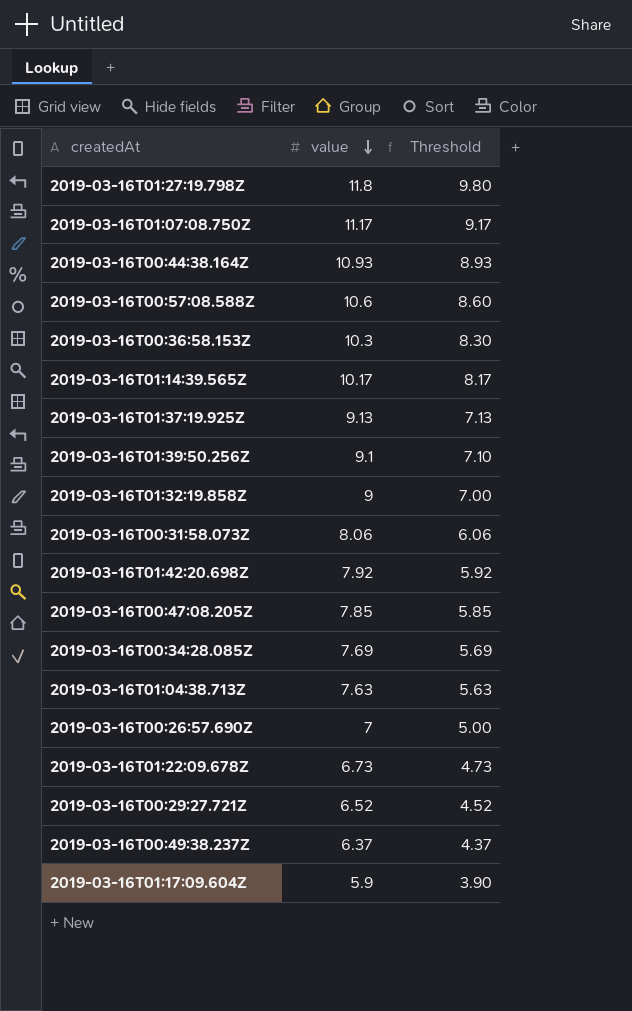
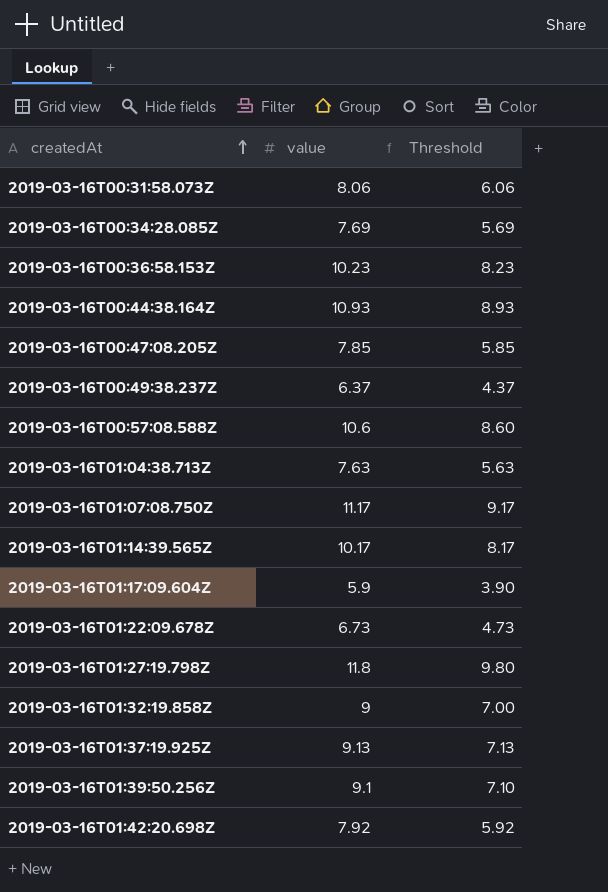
row order: value descending -> createdAt ascending
row 2019-03-16T00:26:57.690Z: 7 | 5.00 -> none
row 2019-03-16T00:29:27.721Z: 6.52 | 4.52 -> none
2019-03-16T00:36:58.153Z | value: 10.3 -> 10.23
2019-03-16T00:36:58.153Z | Threshold: 8.30 -> 8.23

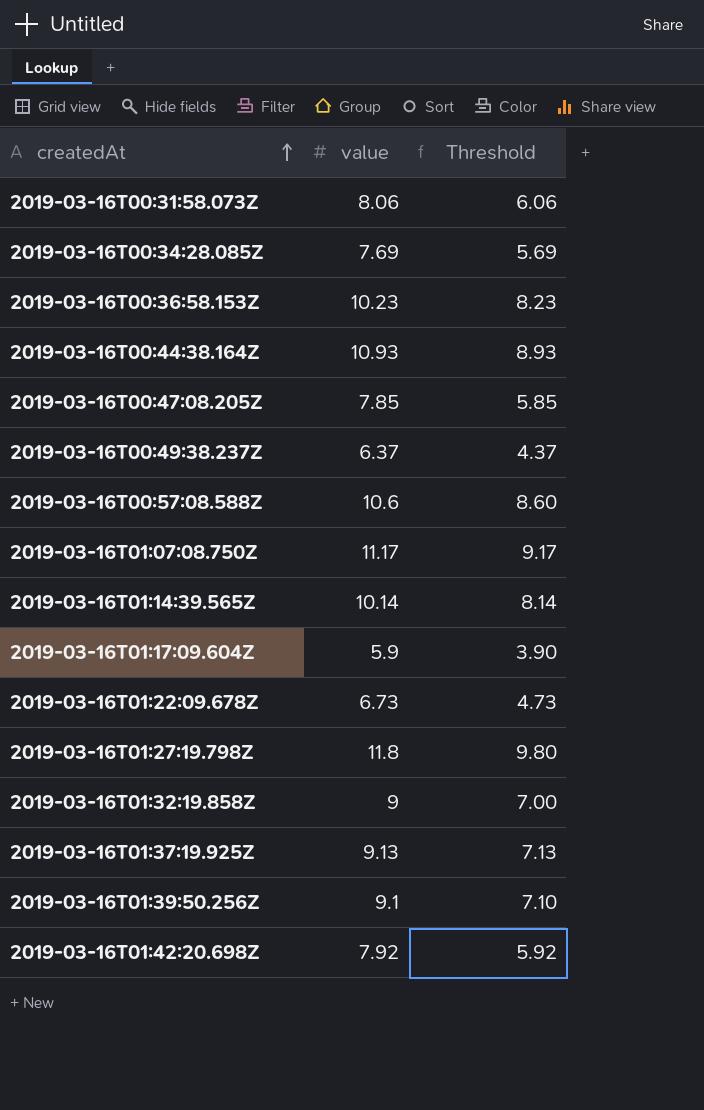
row 2019-03-16T01:04:38.713Z: 7.63 | 5.63 -> none
2019-03-16T01:14:39.565Z | value: 10.17 -> 10.14
2019-03-16T01:14:39.565Z | Threshold: 8.17 -> 8.14

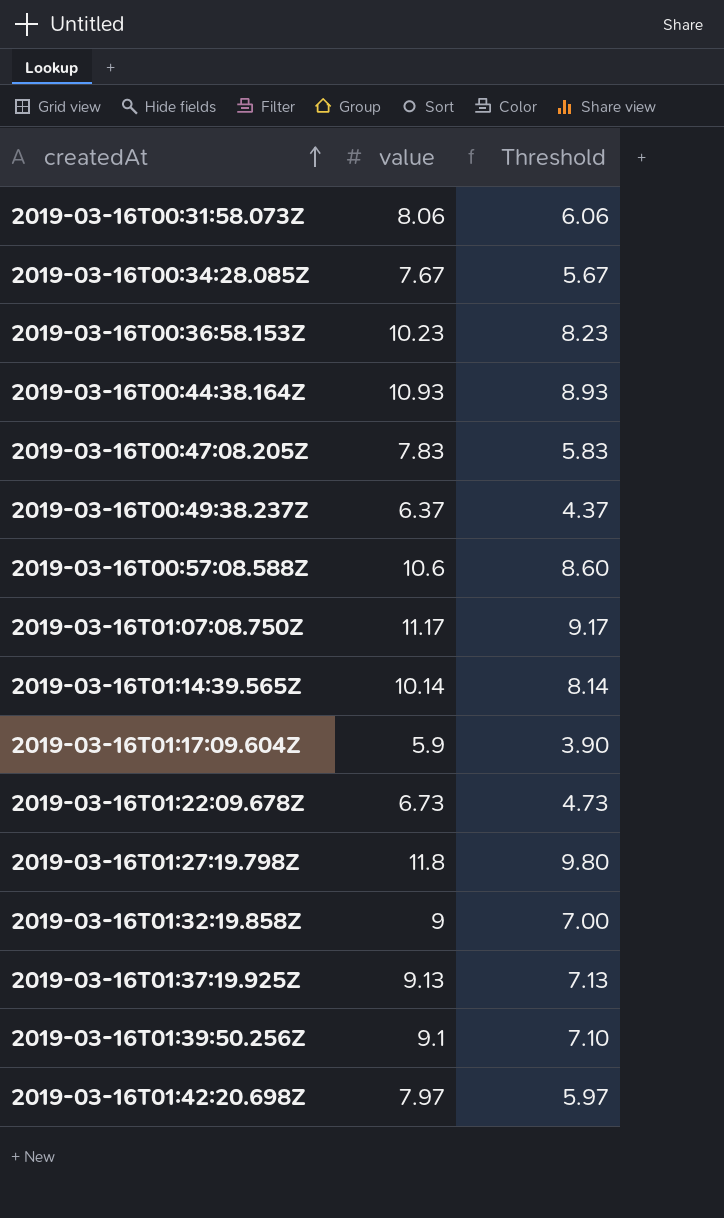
2019-03-16T00:34:28.085Z | value: 7.69 -> 7.67
2019-03-16T00:34:28.085Z | Threshold: 5.69 -> 5.67
2019-03-16T00:47:08.205Z | value: 7.85 -> 7.83
2019-03-16T00:47:08.205Z | Threshold: 5.85 -> 5.83
2019-03-16T01:42:20.698Z | value: 7.92 -> 7.97
2019-03-16T01:42:20.698Z | Threshold: 5.92 -> 5.97

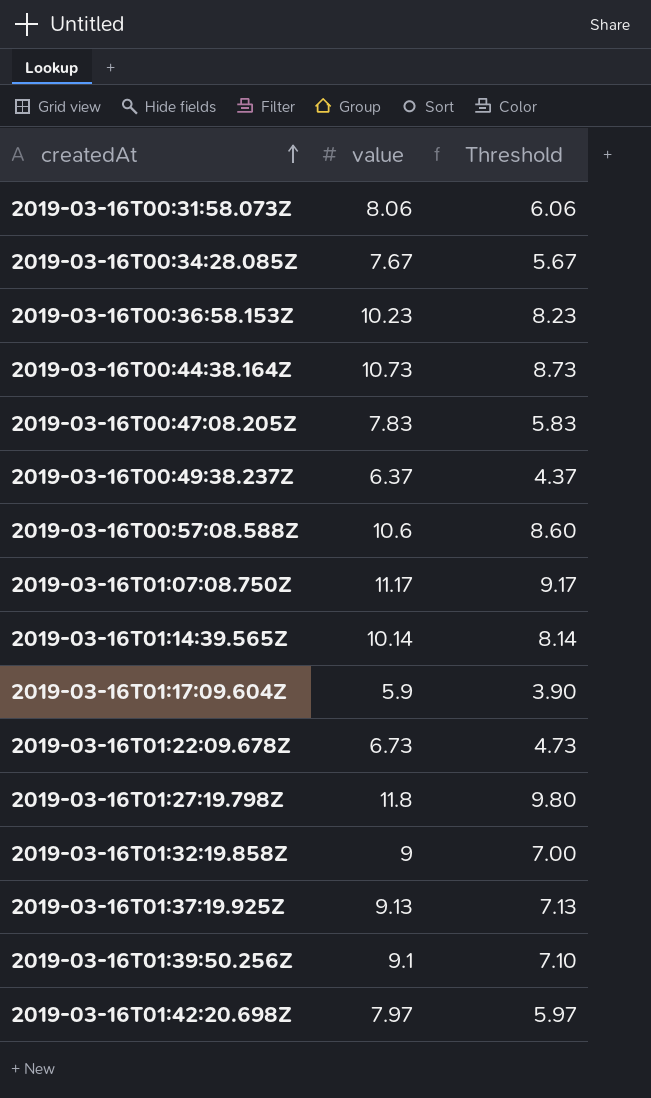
2019-03-16T00:44:38.164Z | value: 10.93 -> 10.73
2019-03-16T00:44:38.164Z | Threshold: 8.93 -> 8.73

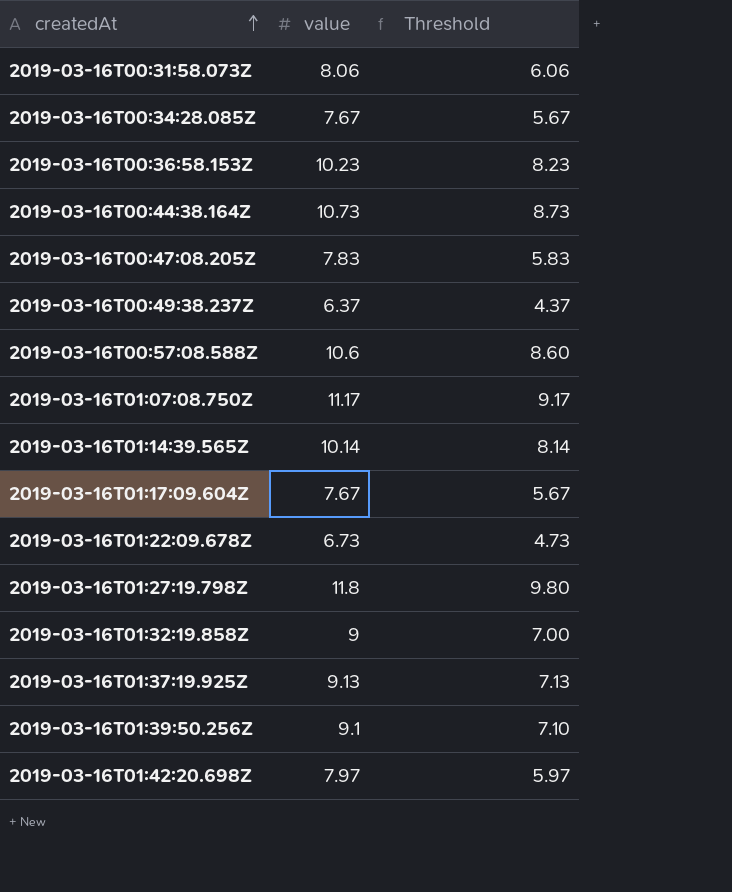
2019-03-16T01:17:09.604Z | value: 5.9 -> 7.67
2019-03-16T01:17:09.604Z | Threshold: 3.90 -> 5.67

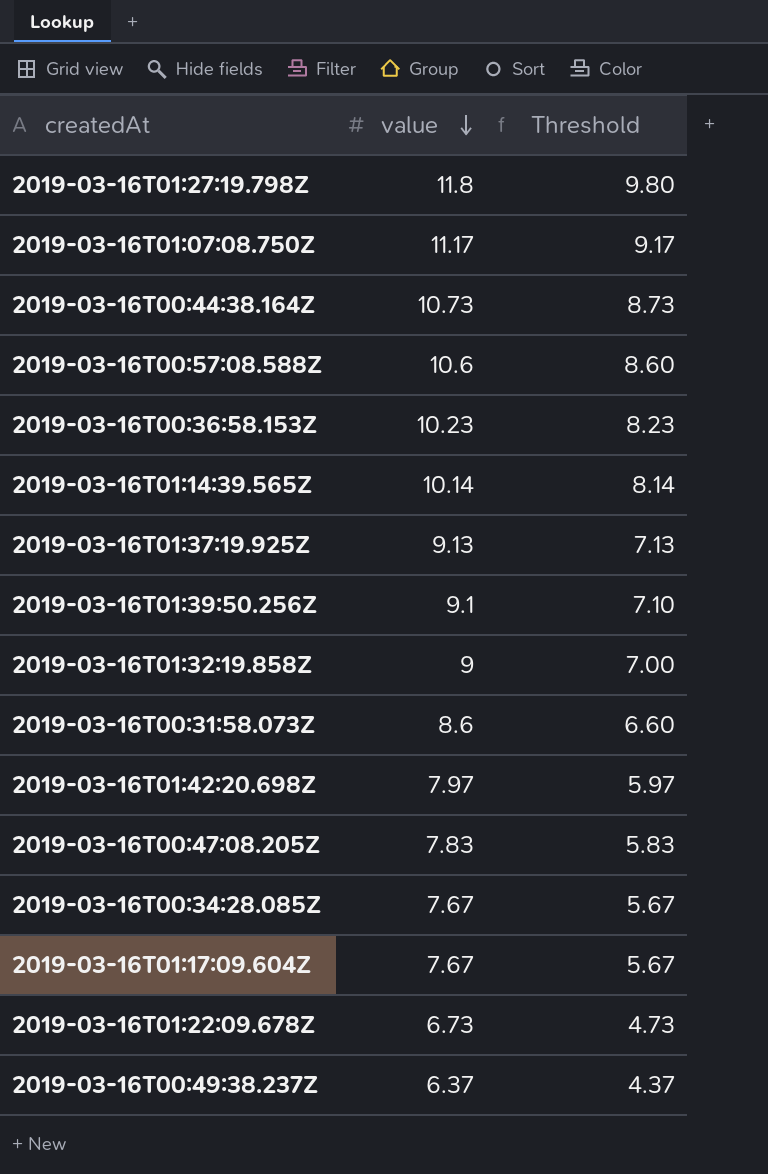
row order: createdAt ascending -> value descending
2019-03-16T00:31:58.073Z | value: 8.06 -> 8.6
2019-03-16T00:31:58.073Z | Threshold: 6.06 -> 6.60

